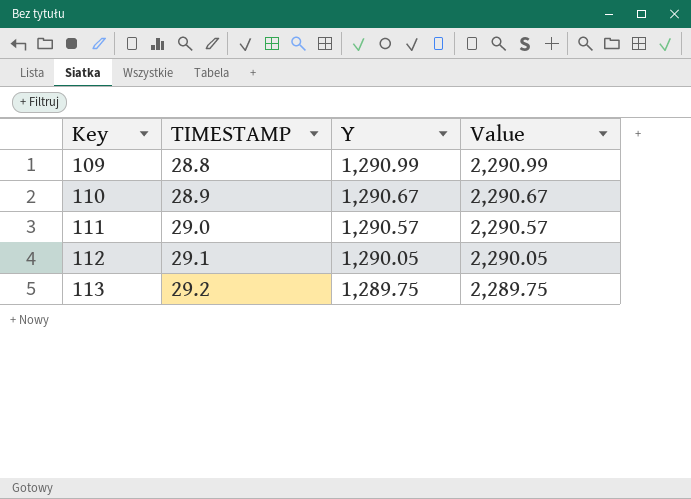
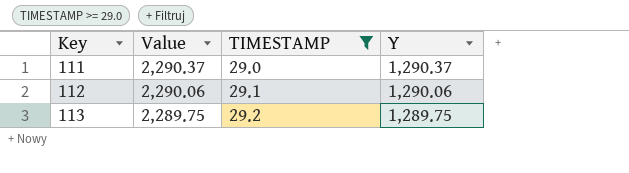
filter: none -> TIMESTAMP >= 29.0
column Value | position: 4 -> 2
111 | Value: 2,290.57 -> 2,290.37
111 | Y: 1,290.57 -> 1,290.37
112 | Value: 2,290.05 -> 2,290.06
112 | Y: 1,290.05 -> 1,290.06

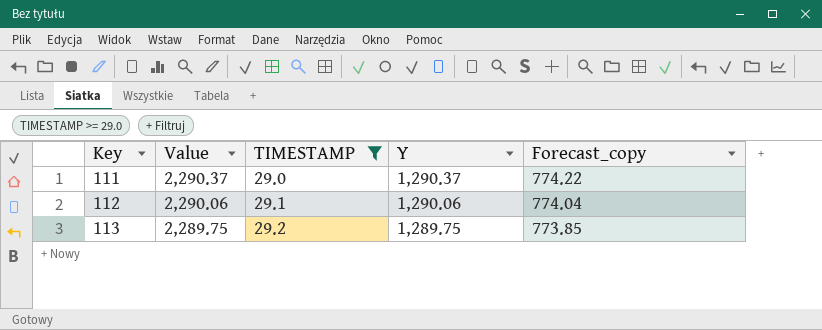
column Forecast_copy | formula: none -> [Y] * 0.6

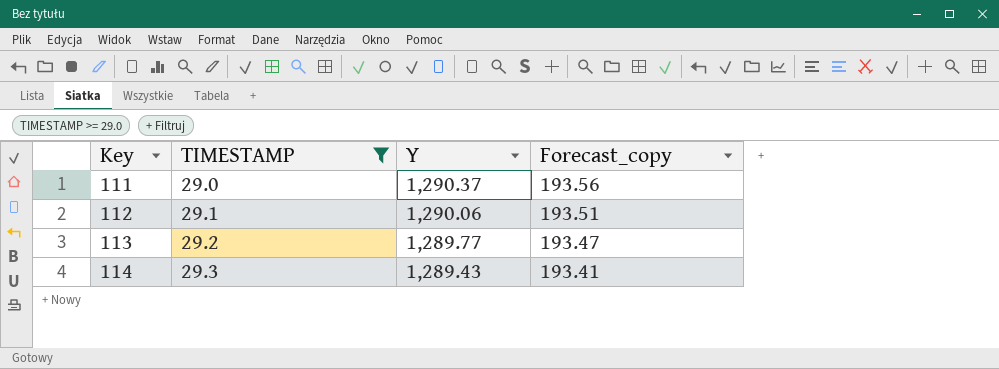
column Value | formula: [Y] + 1000 -> none
column Forecast_copy | formula: [Y] * 0.6 -> [Y] * 0.15
113 | Y: 1,289.75 -> 1,289.77
row 114: none -> 29.3 | 1,289.43 | 193.41

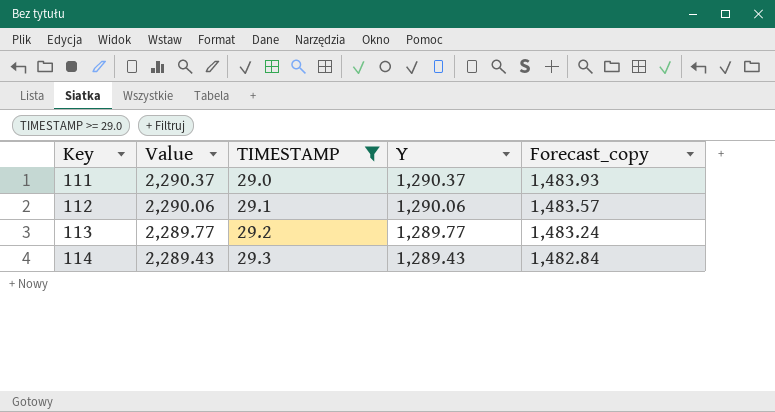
column Value | formula: none -> [Y] + 1000
column Forecast_copy | formula: [Y] * 0.15 -> [Y] * 1.15

